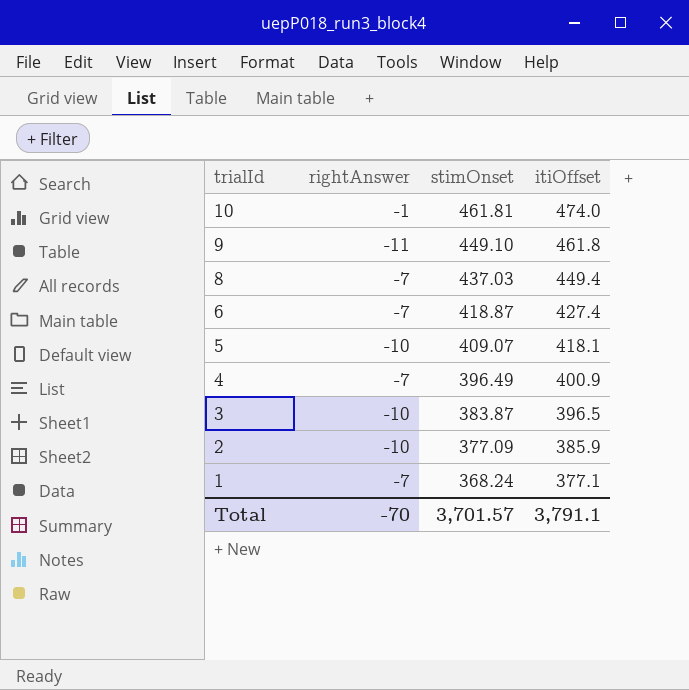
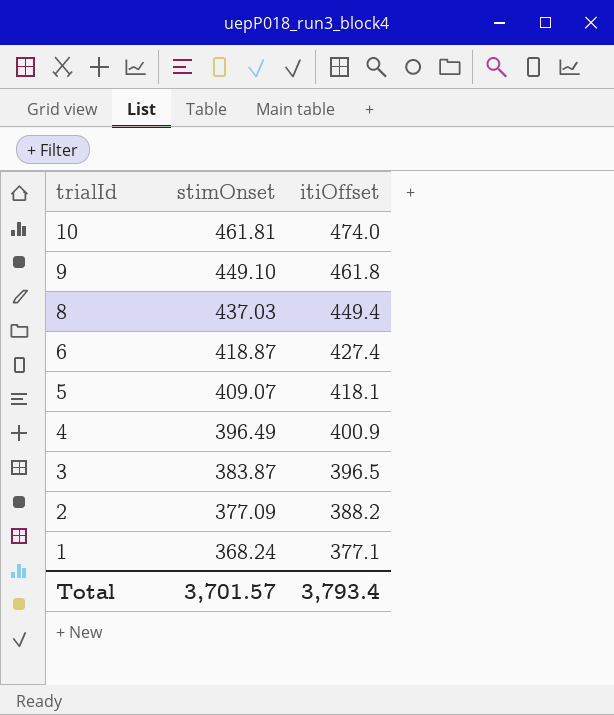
column rightAnswer | position: 2 -> none
2 | itiOffset: 385.9 -> 388.2
Total | itiOffset: 3,791.1 -> 3,793.4

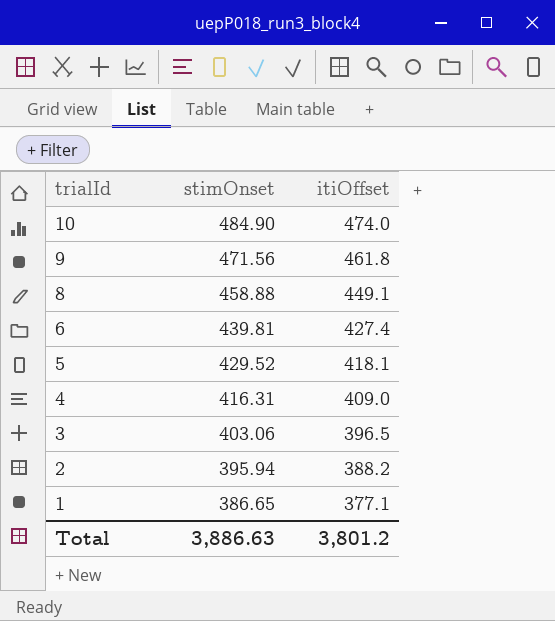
10 | stimOnset: 461.81 -> 484.90
9 | stimOnset: 449.10 -> 471.56
8 | stimOnset: 437.03 -> 458.88
8 | itiOffset: 449.4 -> 449.1
6 | stimOnset: 418.87 -> 439.81
5 | stimOnset: 409.07 -> 429.52
4 | stimOnset: 396.49 -> 416.31
4 | itiOffset: 400.9 -> 409.0
3 | stimOnset: 383.87 -> 403.06
2 | stimOnset: 377.09 -> 395.94
1 | stimOnset: 368.24 -> 386.65
Total | stimOnset: 3,701.57 -> 3,886.63
Total | itiOffset: 3,793.4 -> 3,801.2

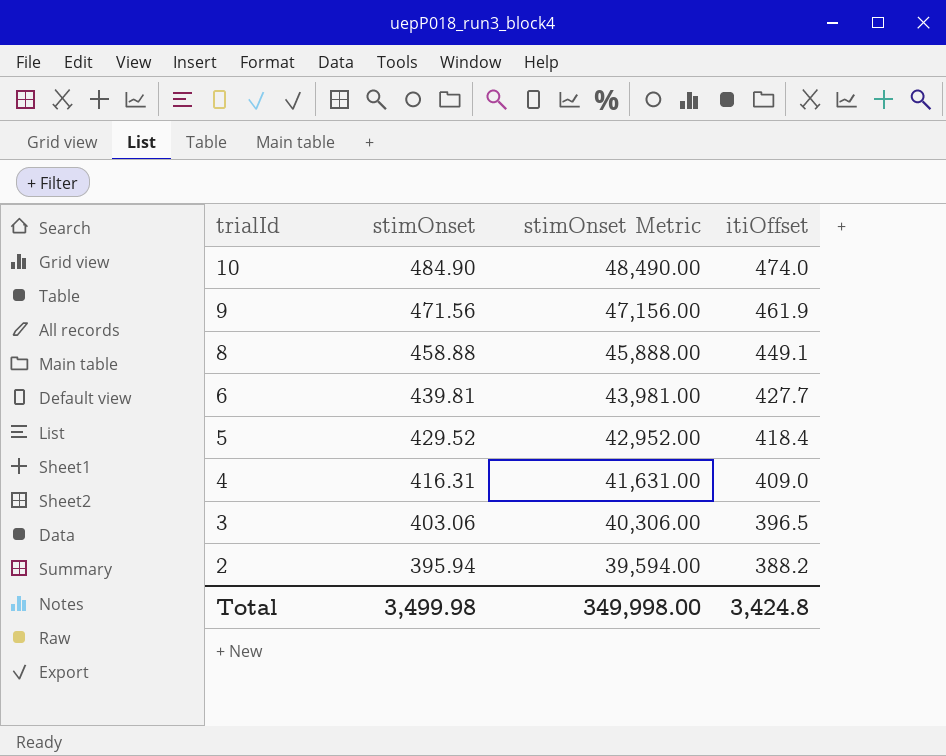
column stimOnset Metric | formula: none -> [stimOnset] * 100
row 1: 386.65 | 377.1 -> none
9 | itiOffset: 461.8 -> 461.9
6 | itiOffset: 427.4 -> 427.7
5 | itiOffset: 418.1 -> 418.4
Total | stimOnset: 3,886.63 -> 3,499.98
Total | itiOffset: 3,801.2 -> 3,424.8

